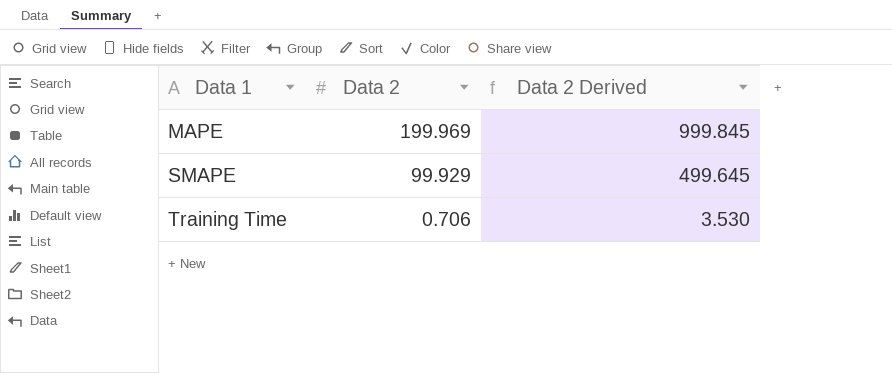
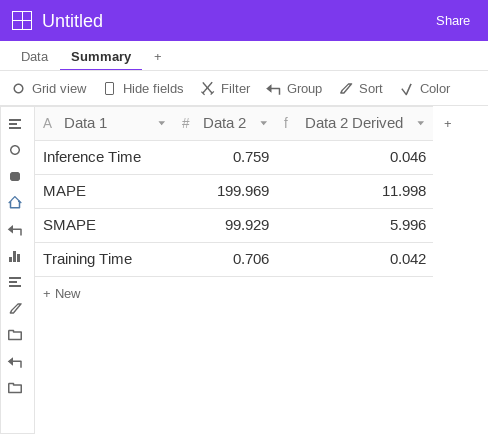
column Data 2 Derived | formula: [Data 2] * 5 -> [Data 2] * 0.06
row Inference Time: none -> 0.759 | 0.046

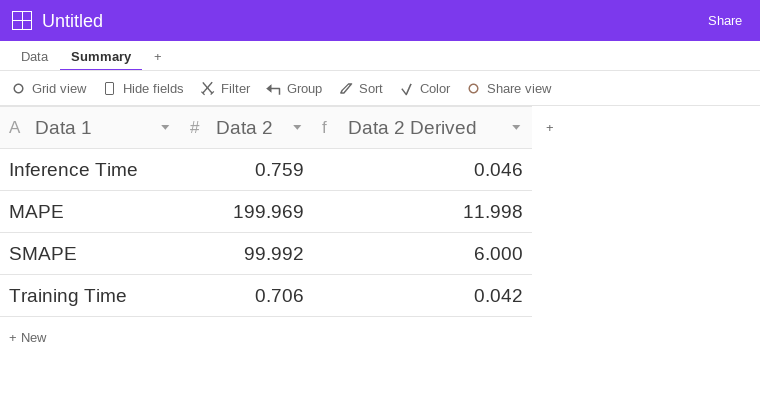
SMAPE | Data 2: 99.929 -> 99.992
SMAPE | Data 2 Derived: 5.996 -> 6.000

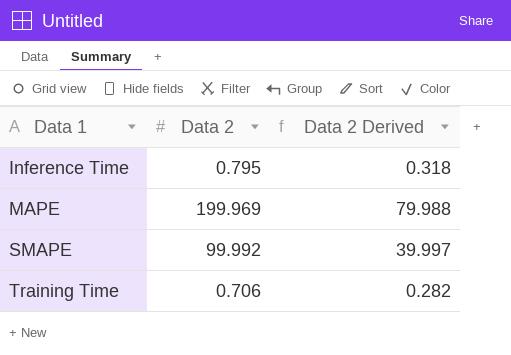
column Data 2 Derived | formula: [Data 2] * 0.06 -> [Data 2] * 0.4
Inference Time | Data 2: 0.759 -> 0.795

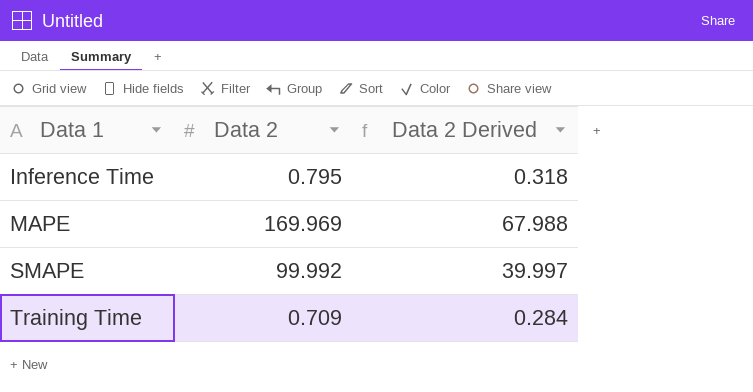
MAPE | Data 2: 199.969 -> 169.969
MAPE | Data 2 Derived: 79.988 -> 67.988
Training Time | Data 2: 0.706 -> 0.709
Training Time | Data 2 Derived: 0.282 -> 0.284

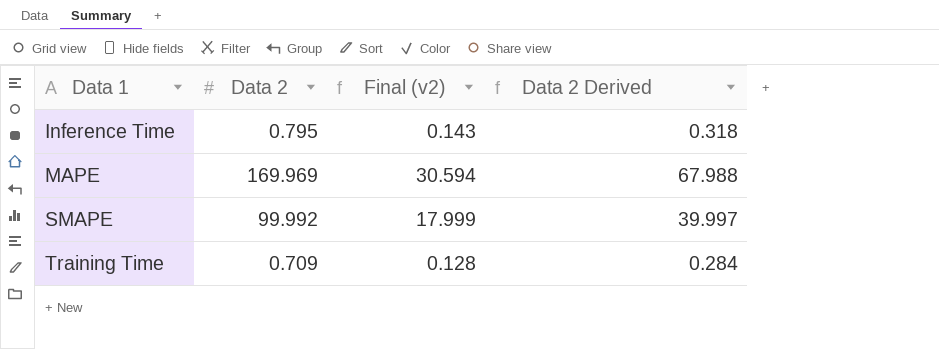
column Final (v2) | formula: none -> [Data 2] * 0.18

